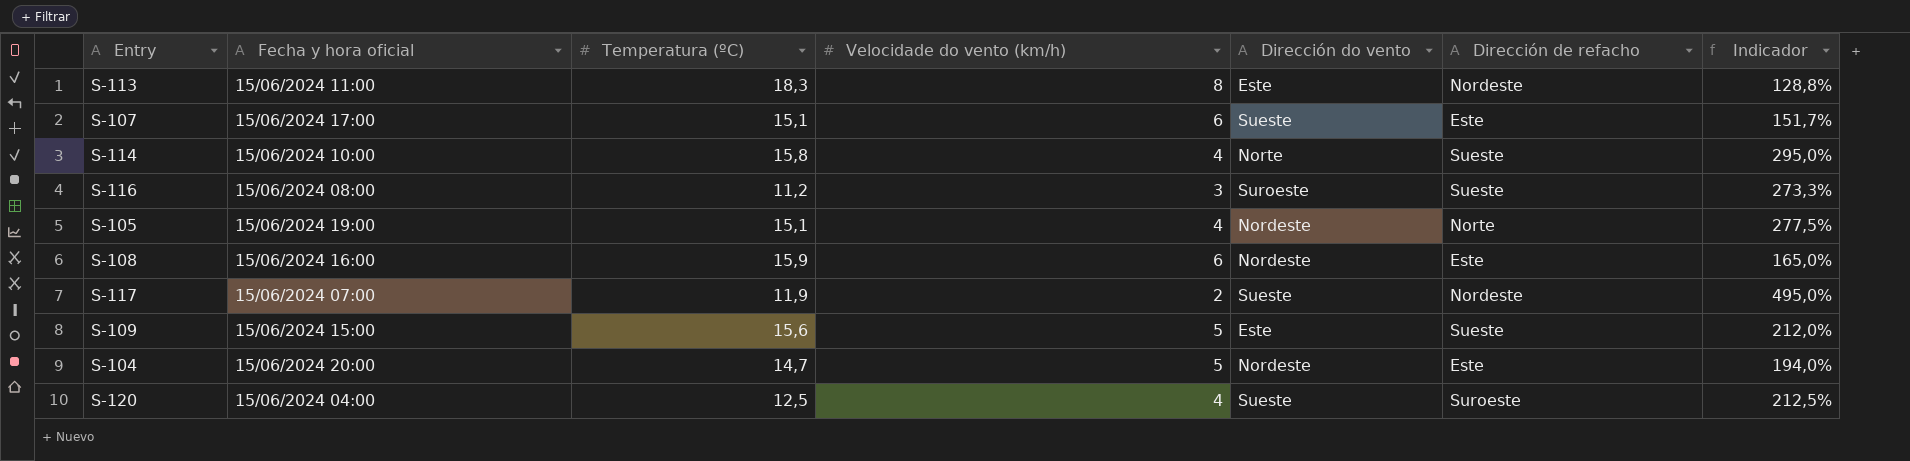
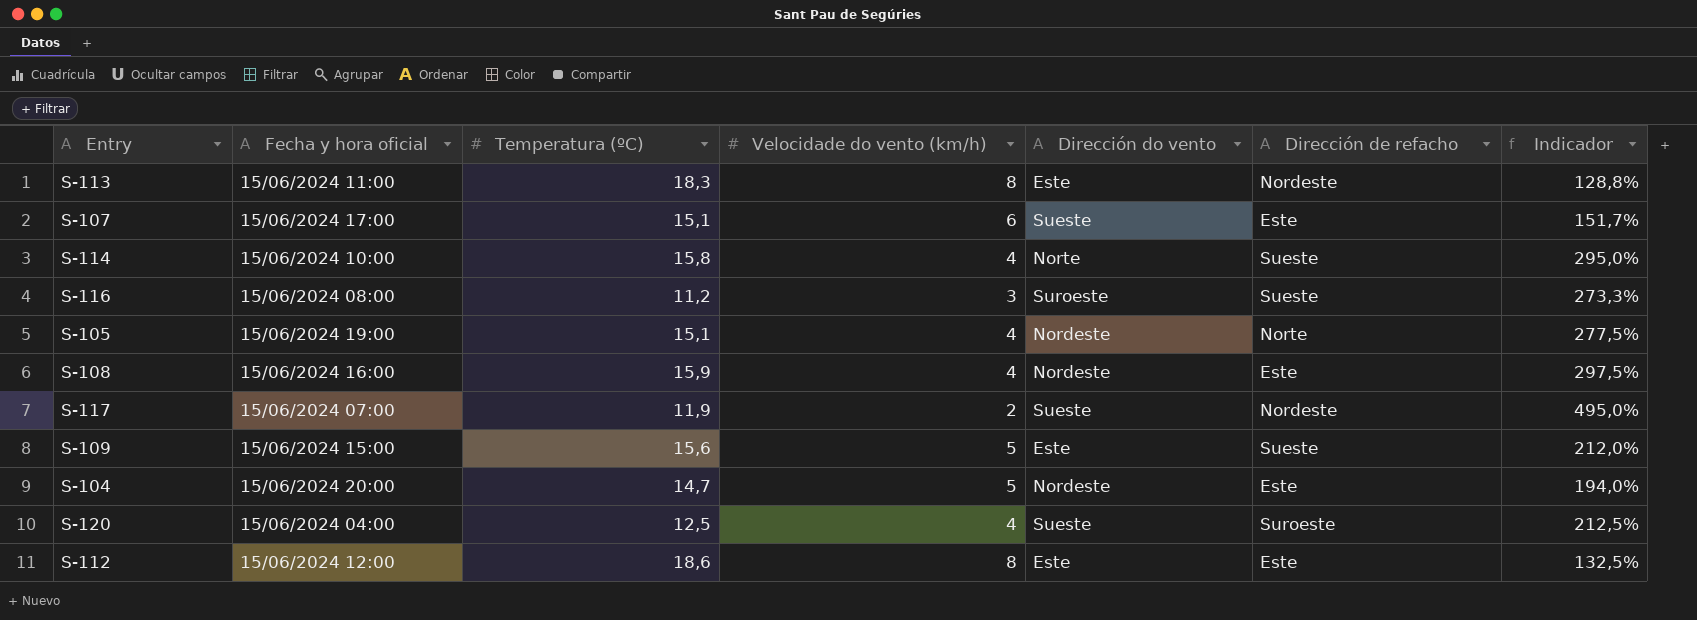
S-108 | Velocidade do vento (km/h): 6 -> 4
S-108 | Indicador: 165,0% -> 297,5%
row S-112: none -> 15/06/2024 12:00 | 18,6 | 8 | Este | Este | 132,5%

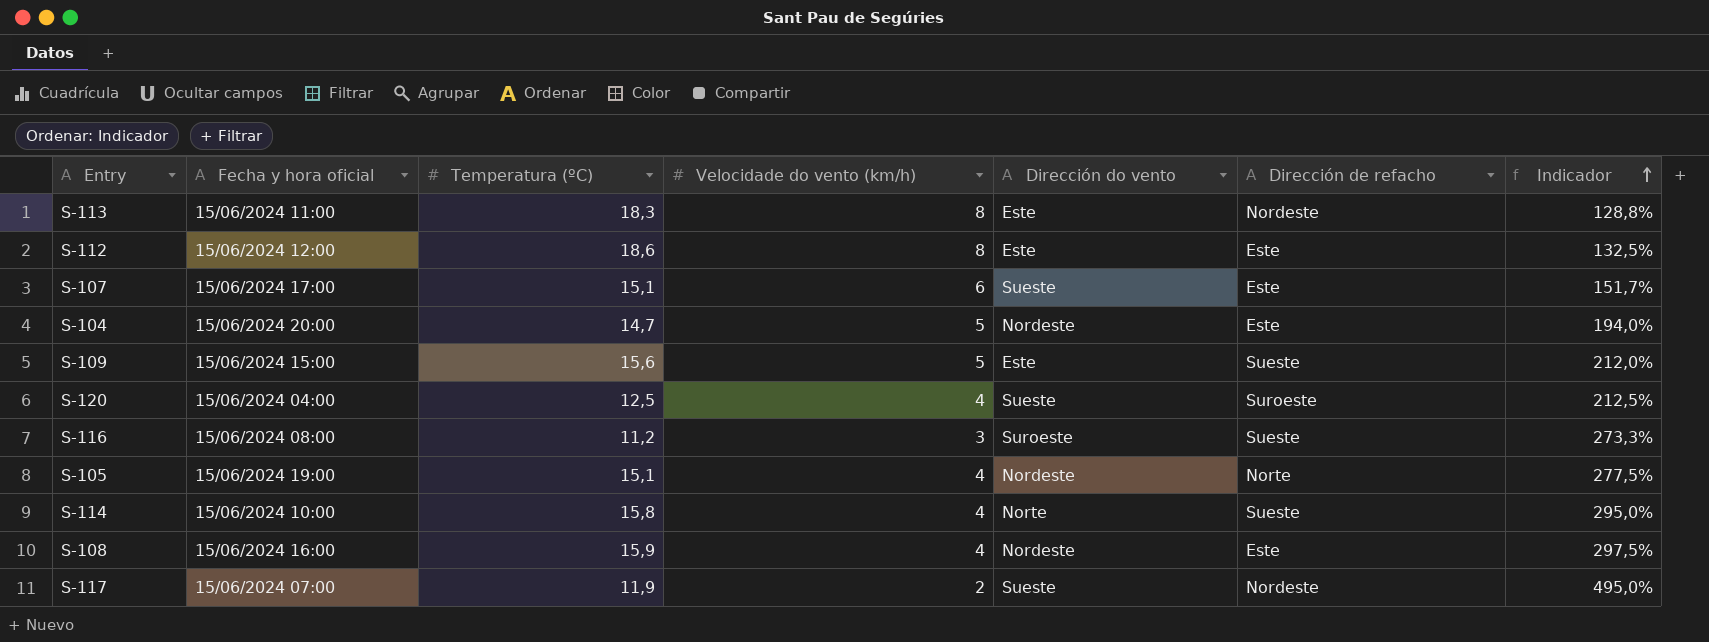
row order: none -> Indicador ascending

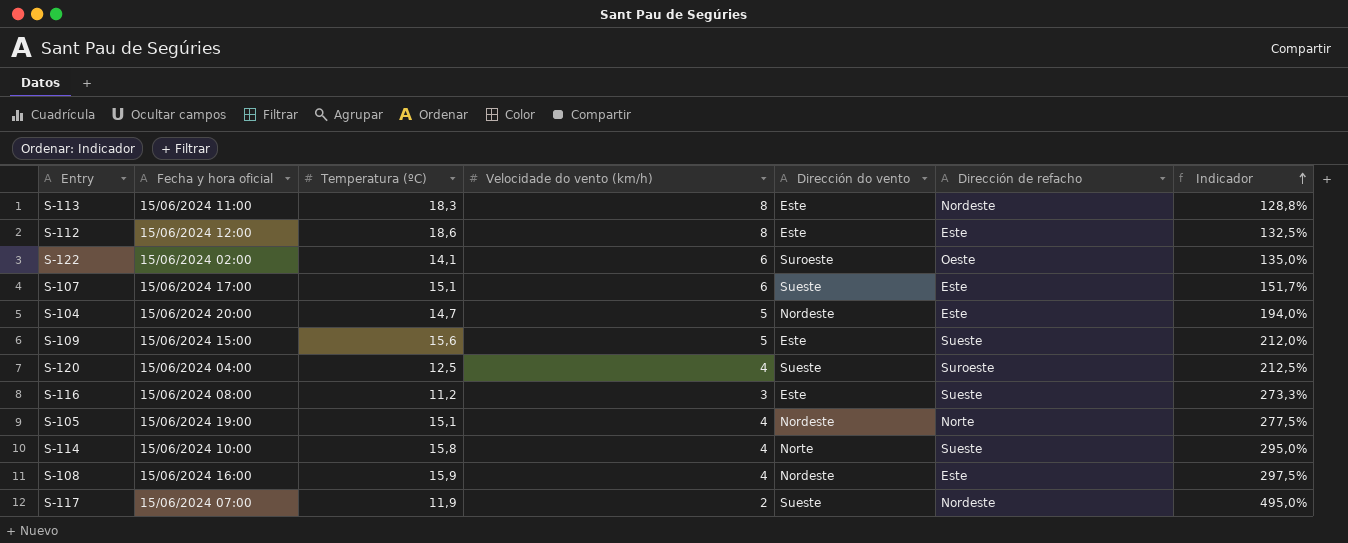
row S-122: none -> 15/06/2024 02:00 | 14,1 | 6 | Suroeste | Oeste | 135,0%
S-116 | Dirección do vento: Suroeste -> Este

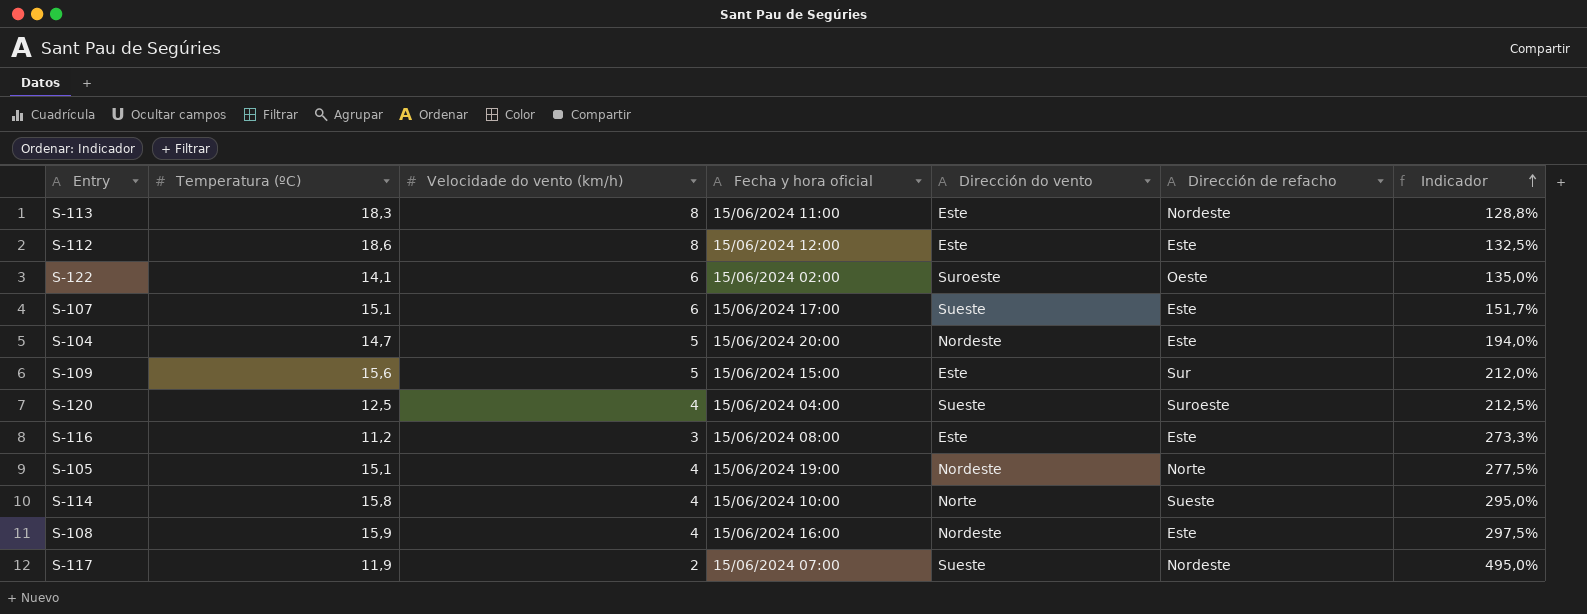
column Fecha y hora oficial | position: 2 -> 4
S-109 | Dirección de refacho: Sueste -> Sur
S-116 | Dirección de refacho: Sueste -> Este

